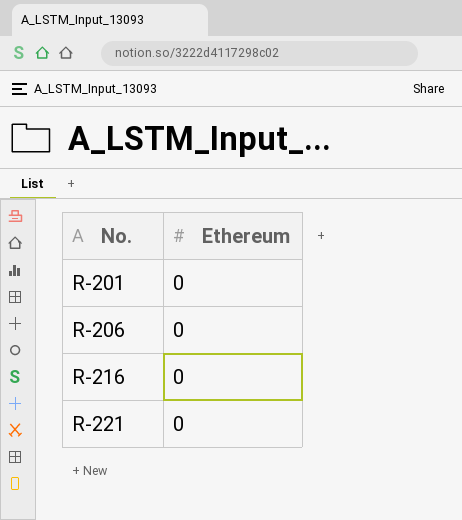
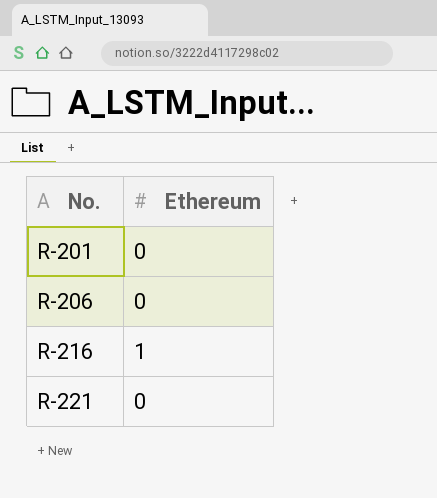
R-216 | Ethereum: 0 -> 1

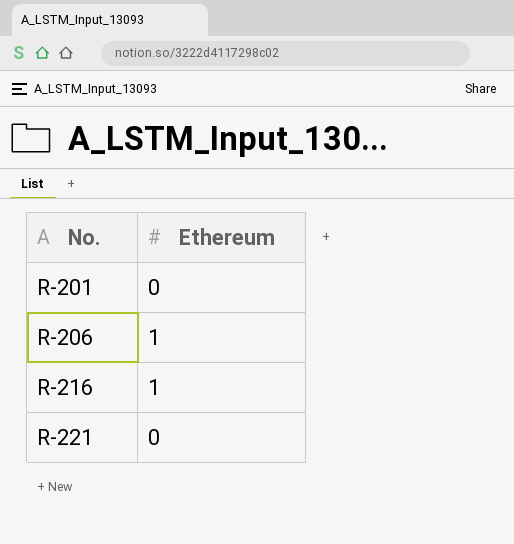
R-206 | Ethereum: 0 -> 1

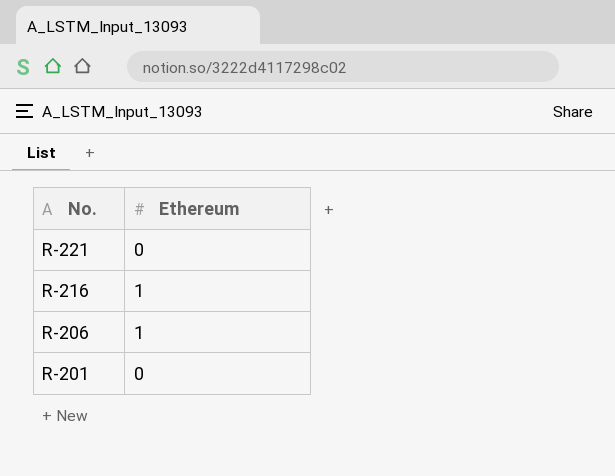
row order: No. ascending -> No. descending

